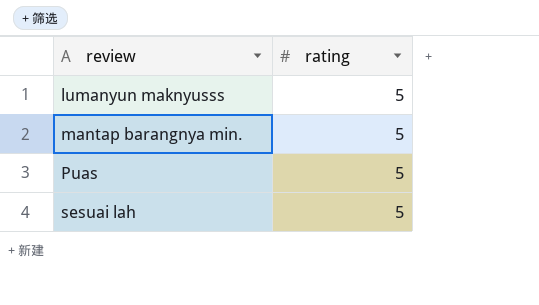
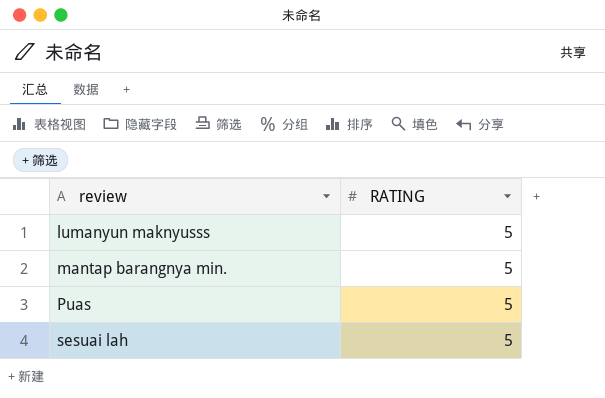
column name: rating -> RATING

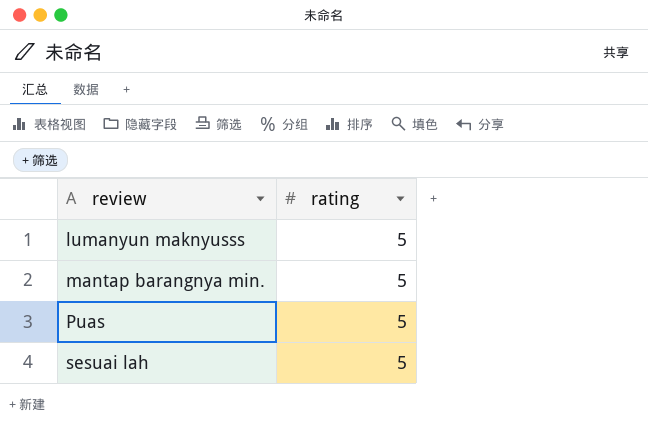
column name: RATING -> rating

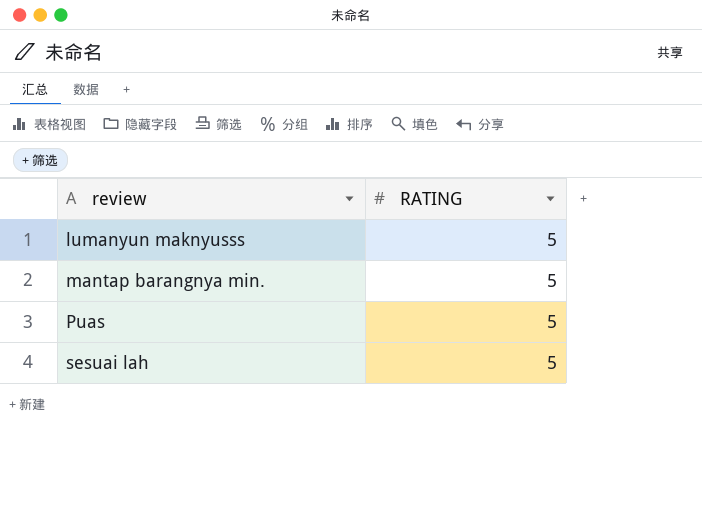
column name: rating -> RATING

